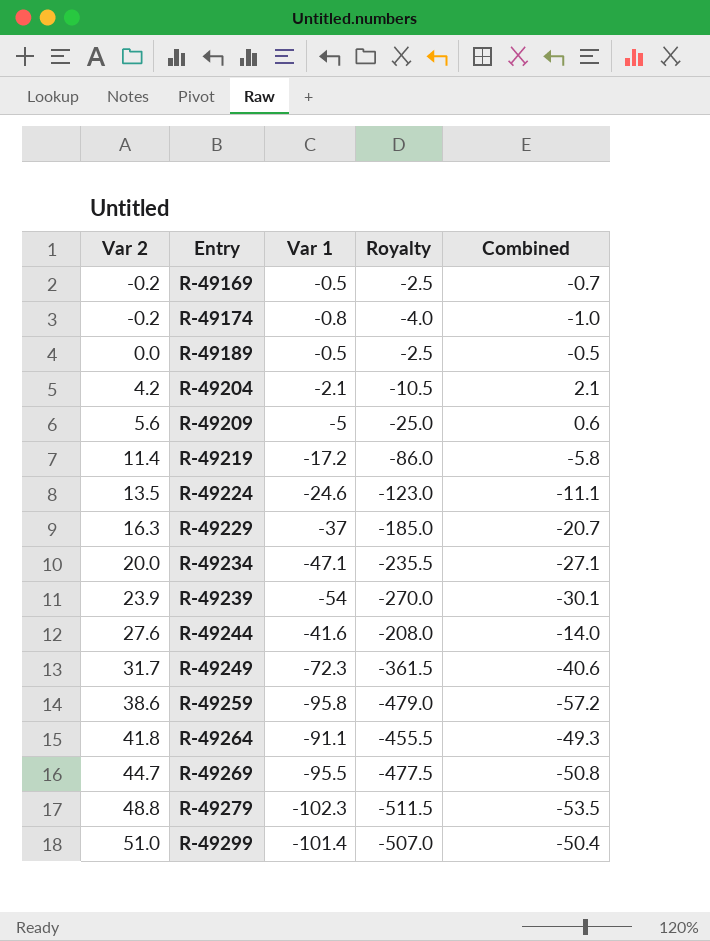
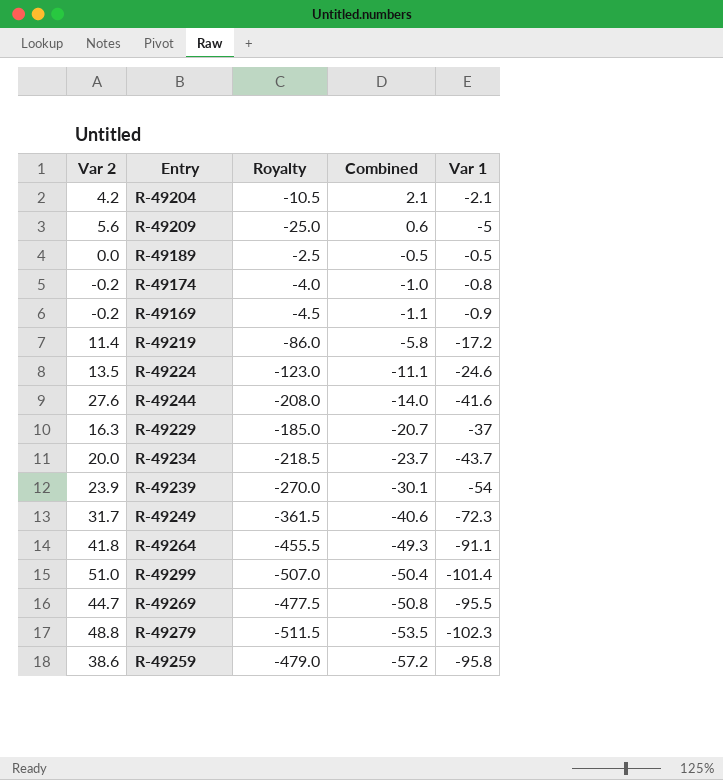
row order: Var 2 ascending -> Combined descending
column Var 1 | position: 3 -> 5
R-49169 | Royalty: -2.5 -> -4.5
R-49169 | Combined: -0.7 -> -1.1
R-49169 | Var 1: -0.5 -> -0.9
R-49234 | Royalty: -235.5 -> -218.5
R-49234 | Combined: -27.1 -> -23.7
R-49234 | Var 1: -47.1 -> -43.7

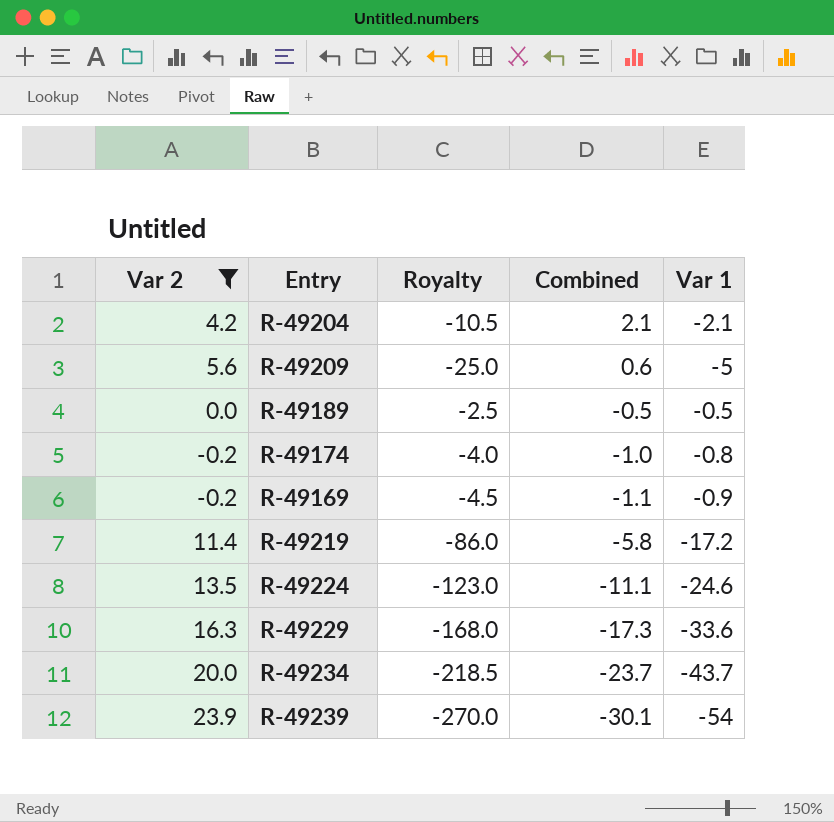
filter: none -> Var 2 <= 23.9
R-49229 | Royalty: -185.0 -> -168.0
R-49229 | Combined: -20.7 -> -17.3
R-49229 | Var 1: -37 -> -33.6

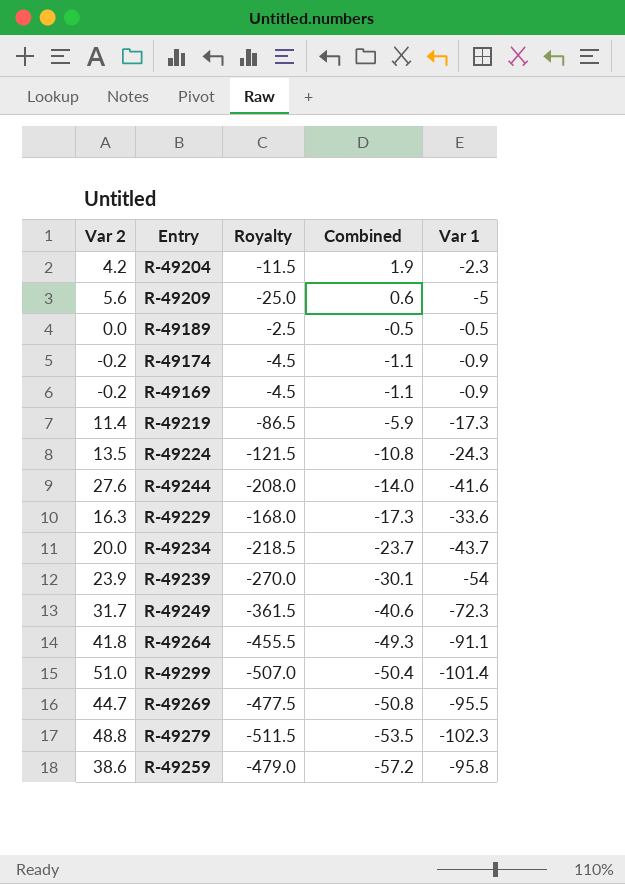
filter: Var 2 <= 23.9 -> none
R-49204 | Royalty: -10.5 -> -11.5
R-49204 | Combined: 2.1 -> 1.9
R-49204 | Var 1: -2.1 -> -2.3
R-49174 | Royalty: -4.0 -> -4.5
R-49174 | Combined: -1.0 -> -1.1
R-49174 | Var 1: -0.8 -> -0.9
R-49219 | Royalty: -86.0 -> -86.5
R-49219 | Combined: -5.8 -> -5.9
R-49219 | Var 1: -17.2 -> -17.3
R-49224 | Royalty: -123.0 -> -121.5
R-49224 | Combined: -11.1 -> -10.8
R-49224 | Var 1: -24.6 -> -24.3

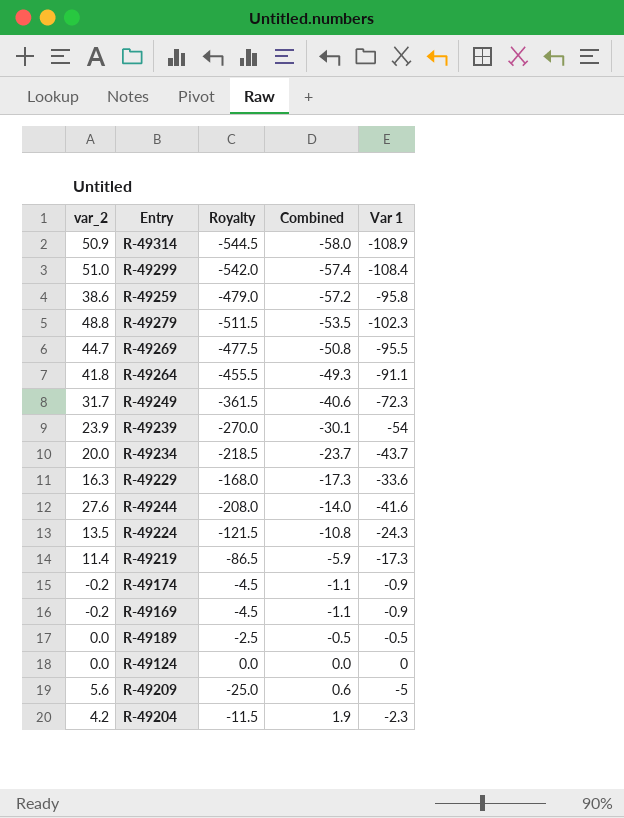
row order: Combined descending -> Combined ascending
column name: Var 2 -> var_2
row R-49314: none -> 50.9 | -544.5 | -58.0 | -108.9
R-49299 | Royalty: -507.0 -> -542.0
R-49299 | Combined: -50.4 -> -57.4
R-49299 | Var 1: -101.4 -> -108.4
row R-49124: none -> 0.0 | 0.0 | 0.0 | 0

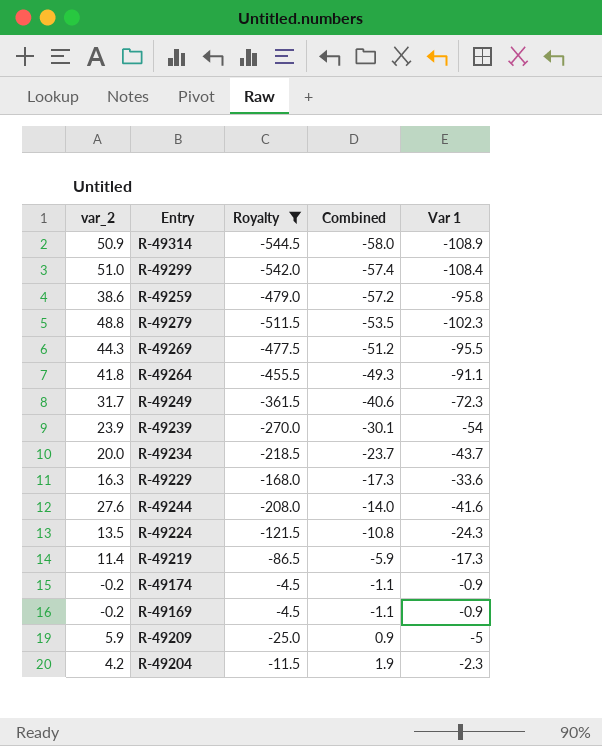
filter: none -> Royalty <= -4.5
R-49269 | var_2: 44.7 -> 44.3
R-49269 | Combined: -50.8 -> -51.2
R-49209 | var_2: 5.6 -> 5.9
R-49209 | Combined: 0.6 -> 0.9

